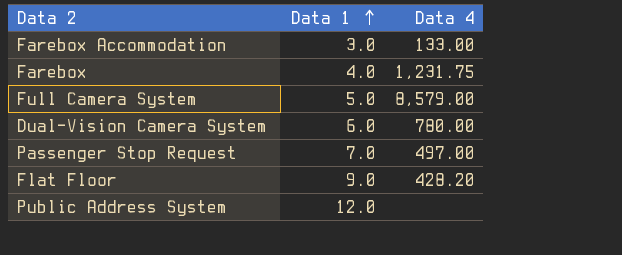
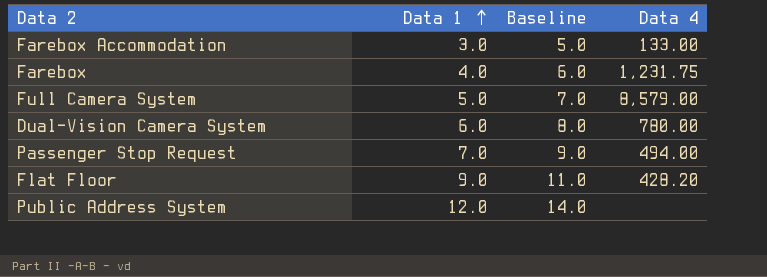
column Baseline | formula: none -> [Data 1] + 2
Passenger Stop Request | Data 4: 497.00 -> 494.00

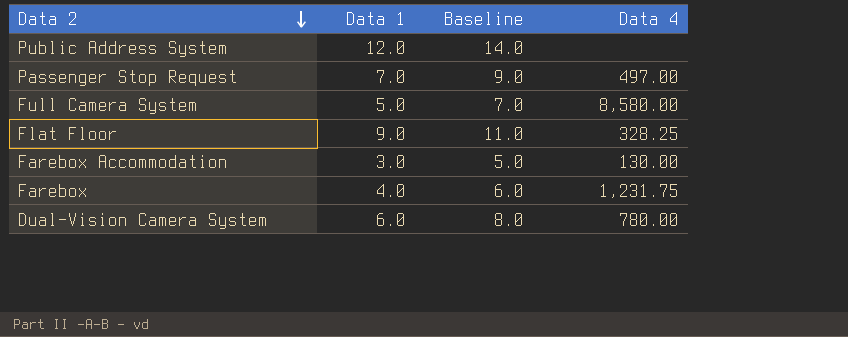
row order: Data 1 ascending -> Data 2 descending
Passenger Stop Request | Data 4: 494.00 -> 497.00
Full Camera System | Data 4: 8,579.00 -> 8,580.00
Flat Floor | Data 4: 428.20 -> 328.25
Farebox Accommodation | Data 4: 133.00 -> 130.00

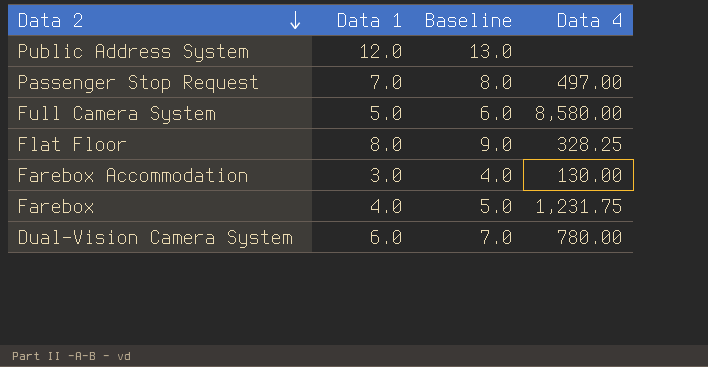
column Baseline | formula: [Data 1] + 2 -> [Data 1] + 1
Flat Floor | Data 1: 9.0 -> 8.0

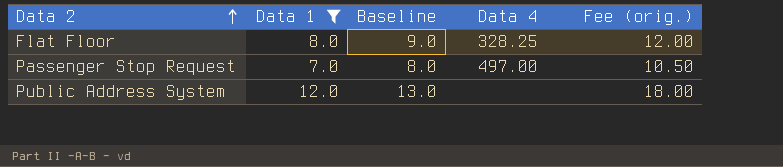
filter: none -> Data 1 >= 7.0
row order: Data 2 descending -> Data 2 ascending
column Fee (orig.) | formula: none -> [Data 1] * 1.5

